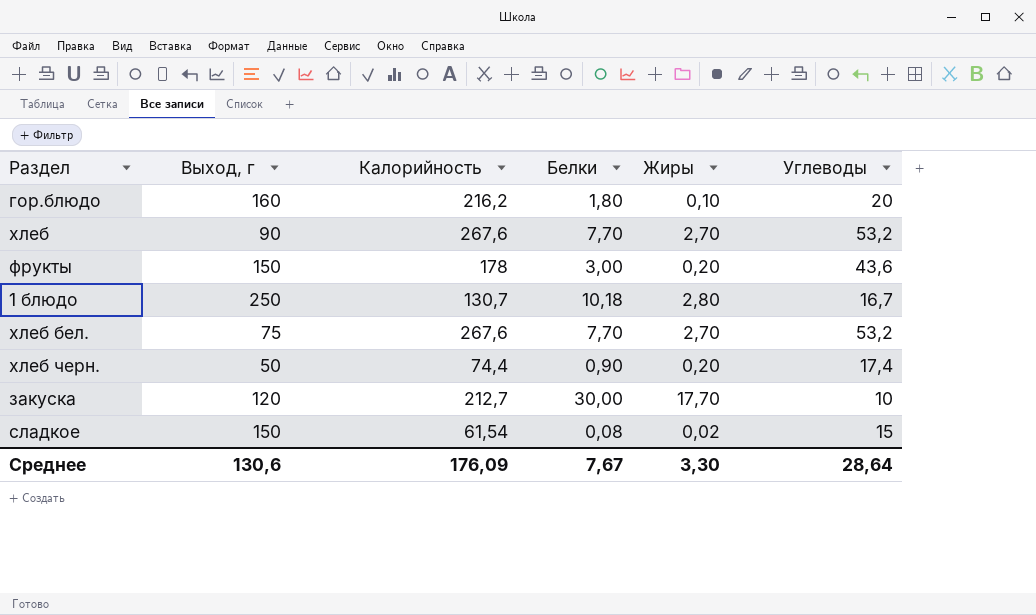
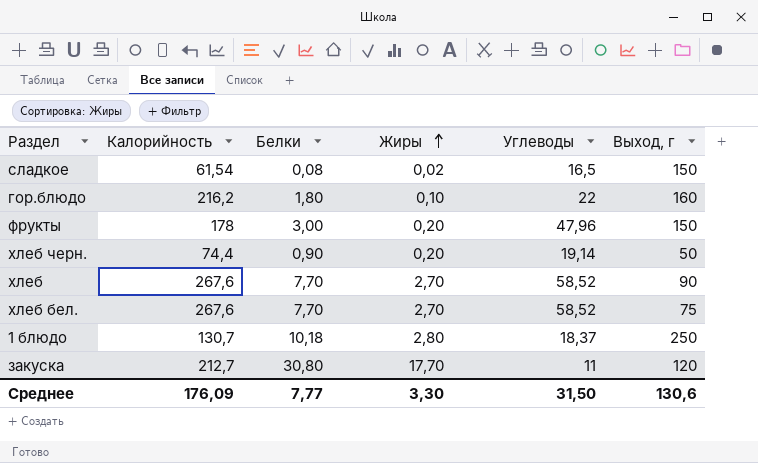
row order: none -> Жиры ascending
column Выход, г | position: 2 -> 6
сладкое | Углеводы: 15 -> 16,5
гор.блюдо | Углеводы: 20 -> 22
фрукты | Углеводы: 43,6 -> 47,96
хлеб черн. | Углеводы: 17,4 -> 19,14
хлеб | Углеводы: 53,2 -> 58,52
хлеб бел. | Углеводы: 53,2 -> 58,52
1 блюдо | Углеводы: 16,7 -> 18,37
закуска | Белки: 30,00 -> 30,80
закуска | Углеводы: 10 -> 11
Среднее | Белки: 7,67 -> 7,77
Среднее | Углеводы: 28,64 -> 31,50

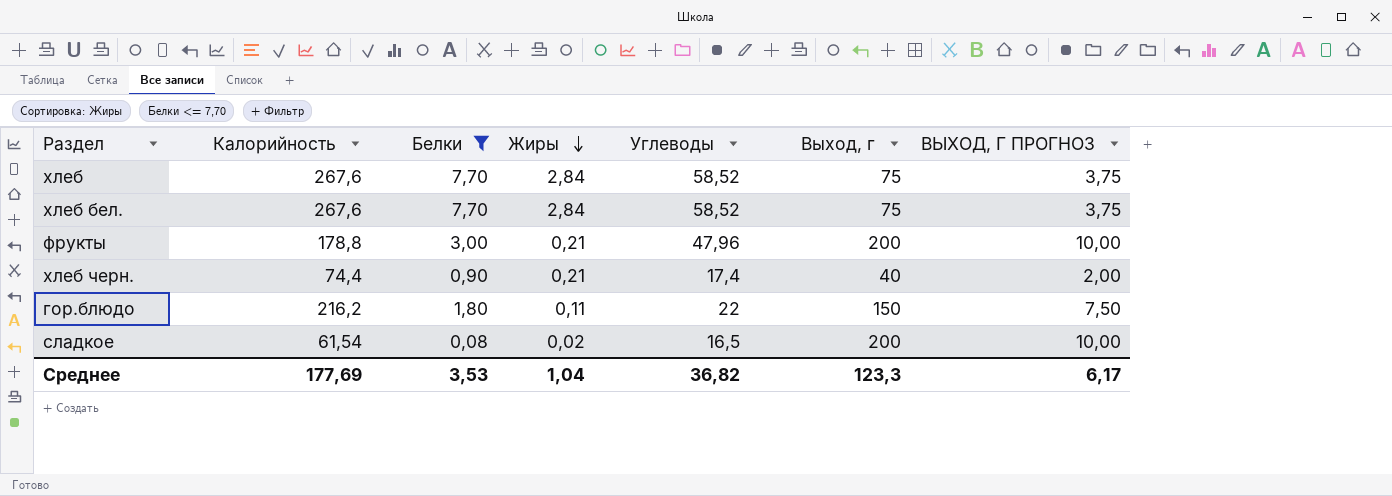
filter: none -> Белки <= 7,70
row order: Жиры ascending -> Жиры descending
column ВЫХОД, Г ПРОГНОЗ | formula: none -> [Выход, г] * 0,05
хлеб | Жиры: 2,70 -> 2,84
хлеб | Выход, г: 90 -> 75
хлеб бел. | Жиры: 2,70 -> 2,84
фрукты | Калорийность: 178 -> 178,8
фрукты | Жиры: 0,20 -> 0,21
фрукты | Выход, г: 150 -> 200
хлеб черн. | Жиры: 0,20 -> 0,21
хлеб черн. | Углеводы: 19,14 -> 17,4
хлеб черн. | Выход, г: 50 -> 40
гор.блюдо | Жиры: 0,10 -> 0,11
гор.блюдо | Выход, г: 160 -> 150
сладкое | Выход, г: 150 -> 200
Среднее | Калорийность: 176,09 -> 177,69
Среднее | Белки: 7,77 -> 3,53
Среднее | Жиры: 3,30 -> 1,04
Среднее | Углеводы: 31,50 -> 36,82
Среднее | Выход, г: 130,6 -> 123,3

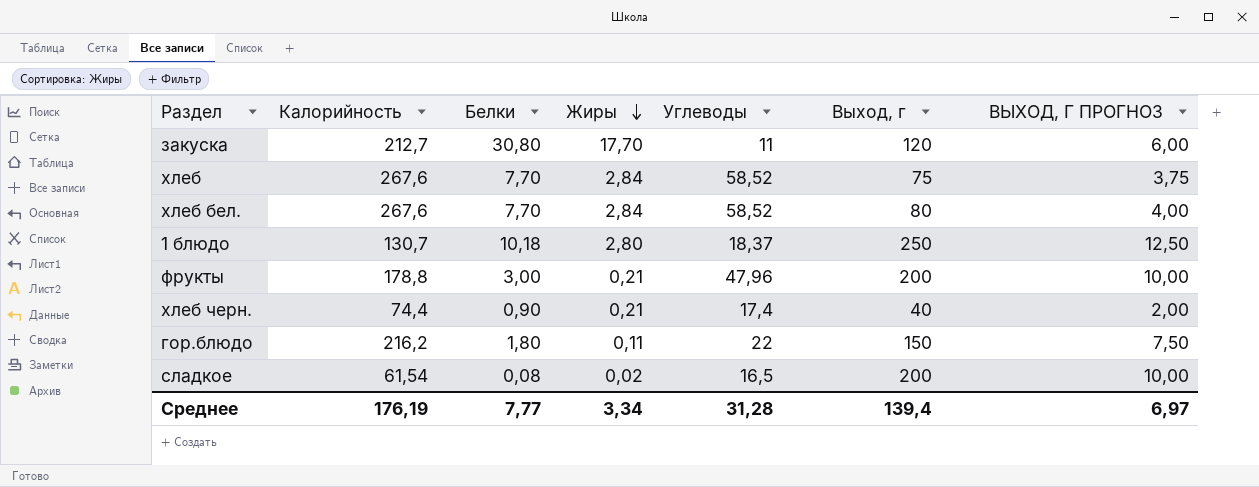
filter: Белки <= 7,70 -> none
хлеб бел. | Выход, г: 75 -> 80
хлеб бел. | ВЫХОД, Г ПРОГНОЗ: 3,75 -> 4,00
Среднее | Калорийность: 177,69 -> 176,19
Среднее | Белки: 3,53 -> 7,77
Среднее | Жиры: 1,04 -> 3,34
Среднее | Углеводы: 36,82 -> 31,28
Среднее | Выход, г: 123,3 -> 139,4
Среднее | ВЫХОД, Г ПРОГНОЗ: 6,17 -> 6,97

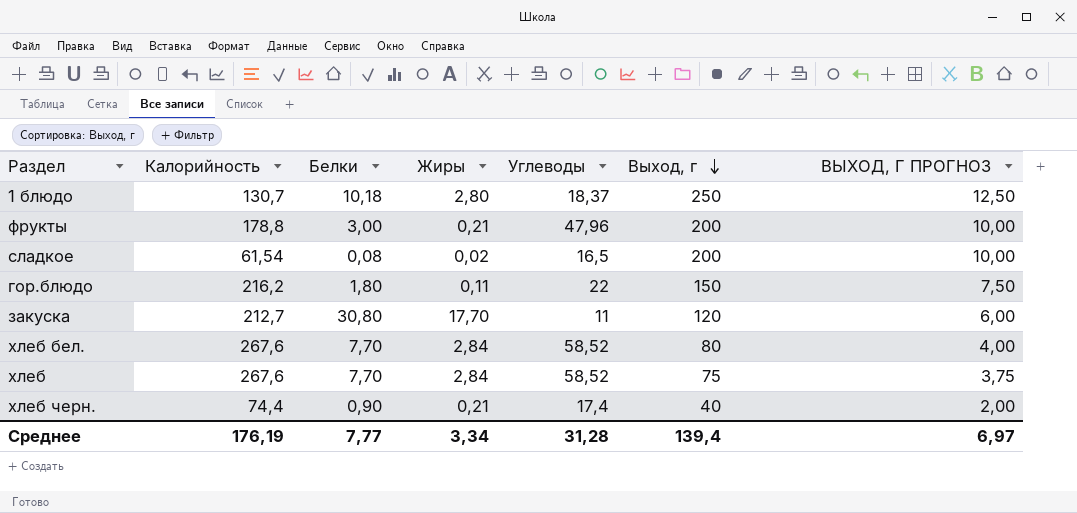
row order: Жиры descending -> Выход, г descending

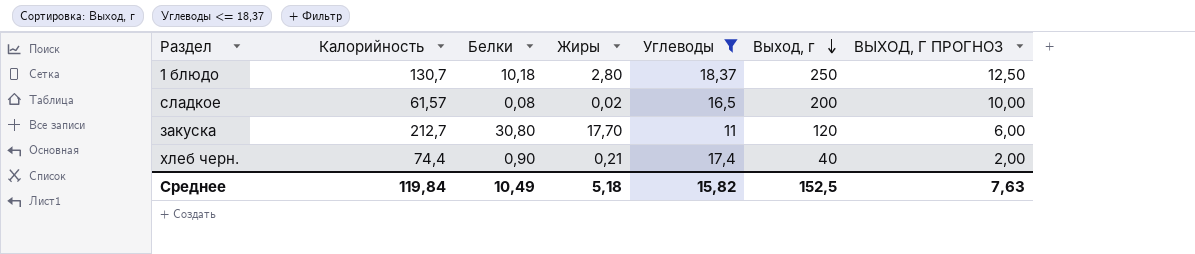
filter: none -> Углеводы <= 18,37
сладкое | Калорийность: 61,54 -> 61,57
Среднее | Калорийность: 176,19 -> 119,84
Среднее | Белки: 7,77 -> 10,49
Среднее | Жиры: 3,34 -> 5,18
Среднее | Углеводы: 31,28 -> 15,82
Среднее | Выход, г: 139,4 -> 152,5
Среднее | ВЫХОД, Г ПРОГНОЗ: 6,97 -> 7,63

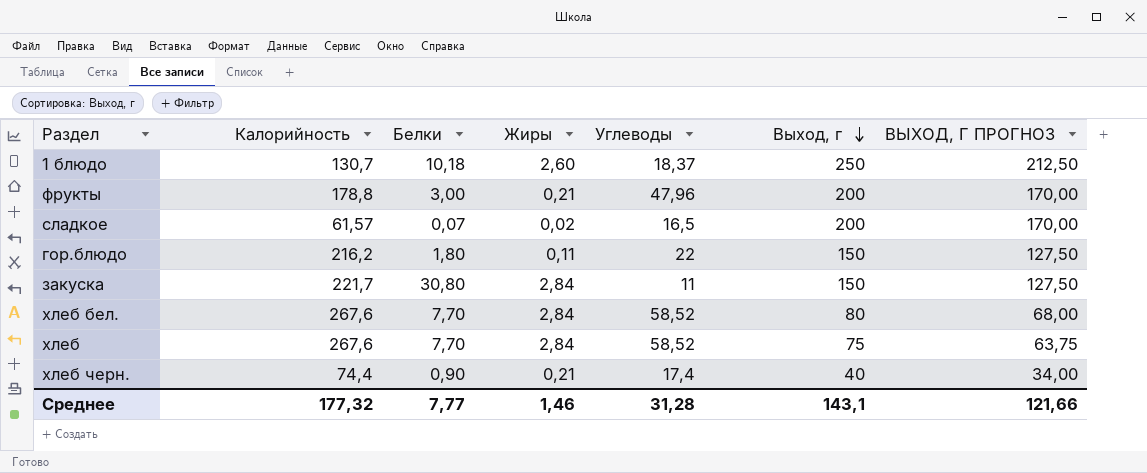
filter: Углеводы <= 18,37 -> none
column ВЫХОД, Г ПРОГНОЗ | formula: [Выход, г] * 0,05 -> [Выход, г] * 0,85
1 блюдо | Жиры: 2,80 -> 2,60
сладкое | Белки: 0,08 -> 0,07
закуска | Калорийность: 212,7 -> 221,7
закуска | Жиры: 17,70 -> 2,84
закуска | Выход, г: 120 -> 150
Среднее | Калорийность: 119,84 -> 177,32
Среднее | Белки: 10,49 -> 7,77
Среднее | Жиры: 5,18 -> 1,46
Среднее | Углеводы: 15,82 -> 31,28
Среднее | Выход, г: 152,5 -> 143,1
Среднее | ВЫХОД, Г ПРОГНОЗ: 7,63 -> 121,66

